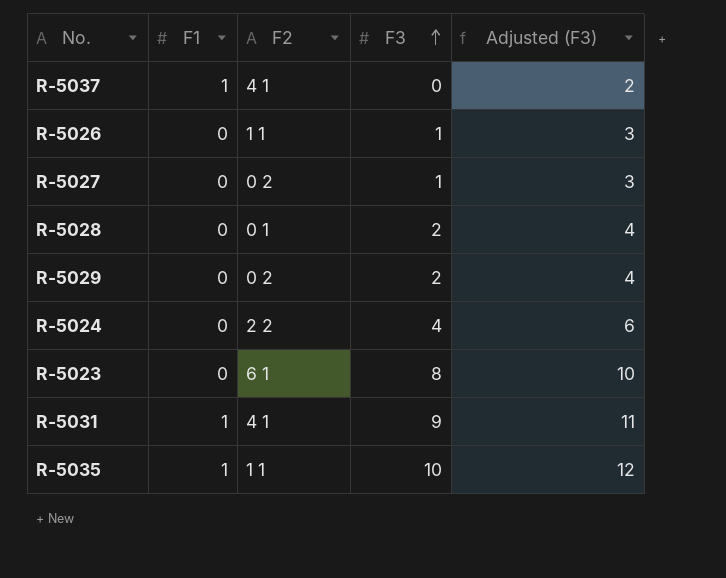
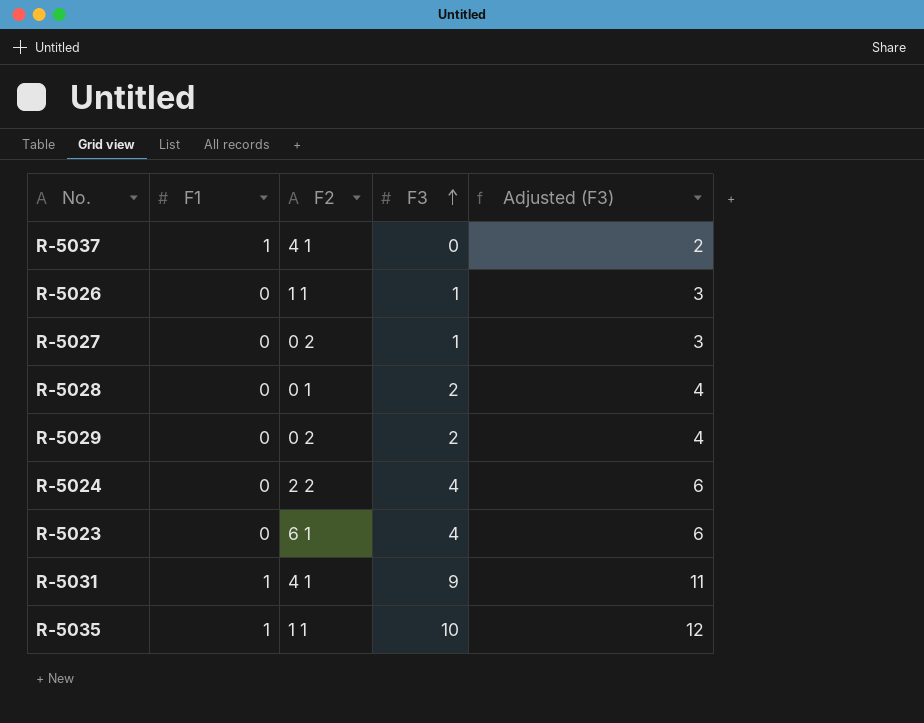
R-5023 | F3: 8 -> 4
R-5023 | Adjusted (F3): 10 -> 6

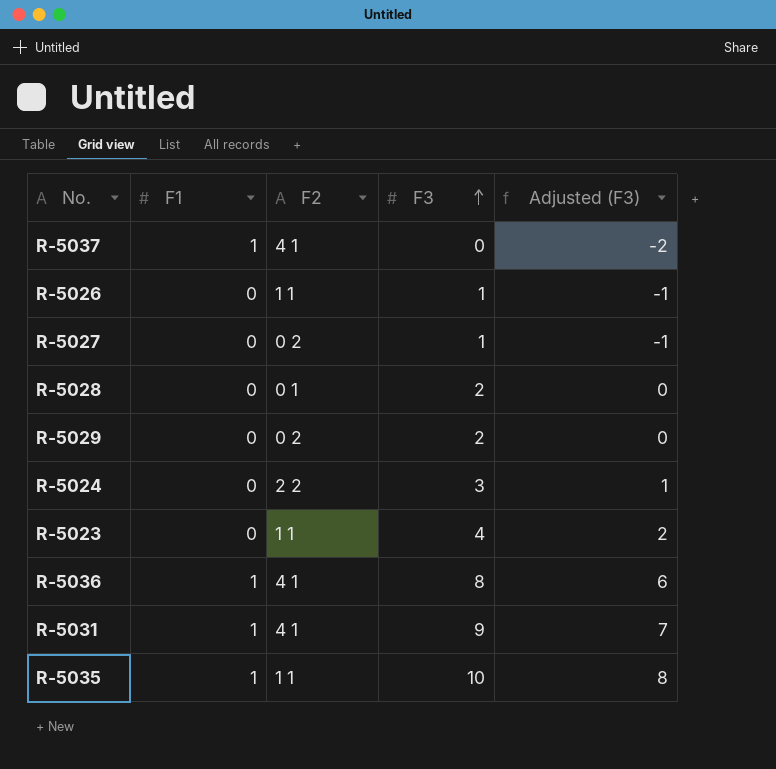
column Adjusted (F3) | formula: [F3] + 2 -> [F3] - 2
R-5024 | F3: 4 -> 3
R-5023 | F2: 6 1 -> 1 1
row R-5036: none -> 1 | 4 1 | 8 | 6

